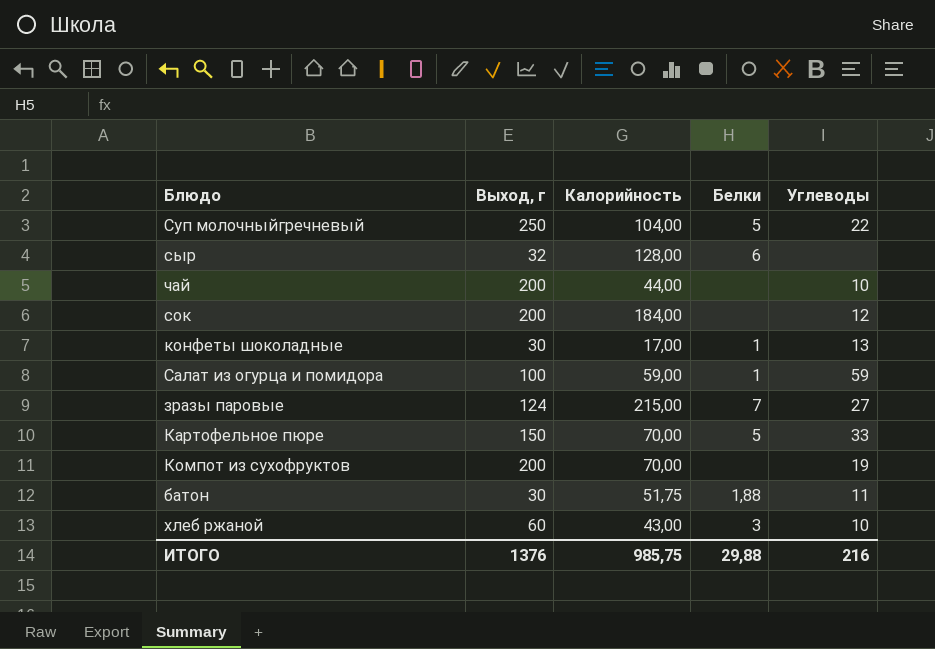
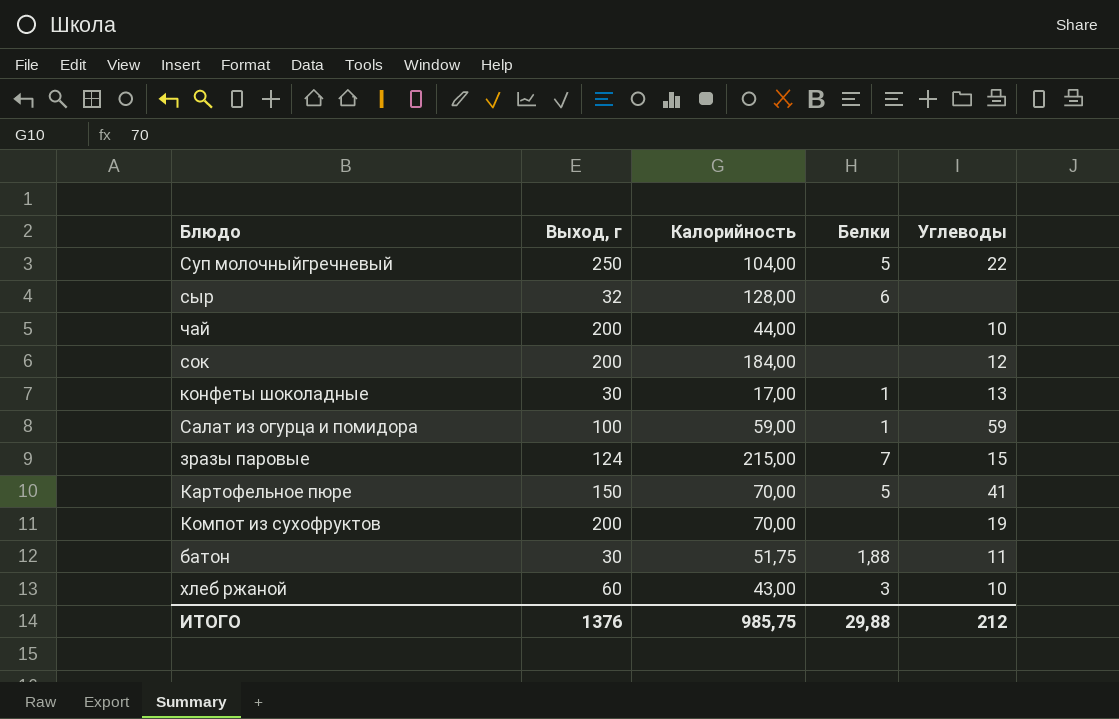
зразы паровые | Углеводы: 27 -> 15
Картофельное пюре | Углеводы: 33 -> 41
ИТОГО | Углеводы: 216 -> 212

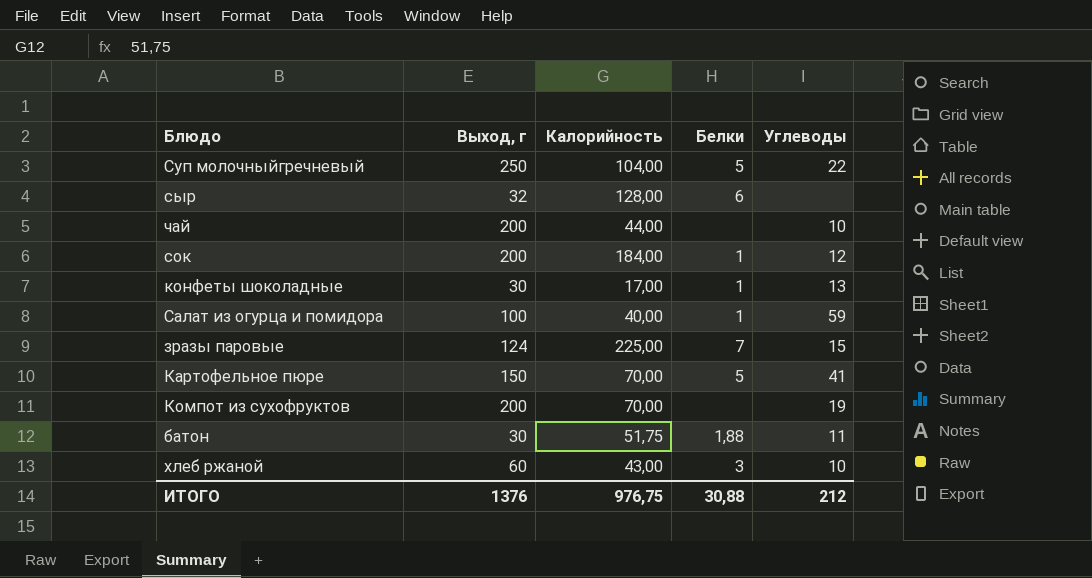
сок | Белки: none -> 1
Салат из огурца и помидора | Калорийность: 59,00 -> 40,00
зразы паровые | Калорийность: 215,00 -> 225,00
ИТОГО | Калорийность: 985,75 -> 976,75
ИТОГО | Белки: 29,88 -> 30,88

